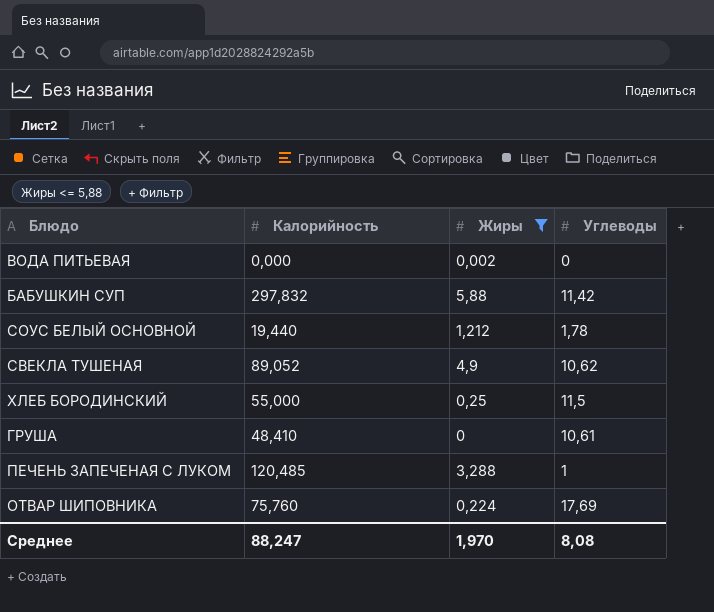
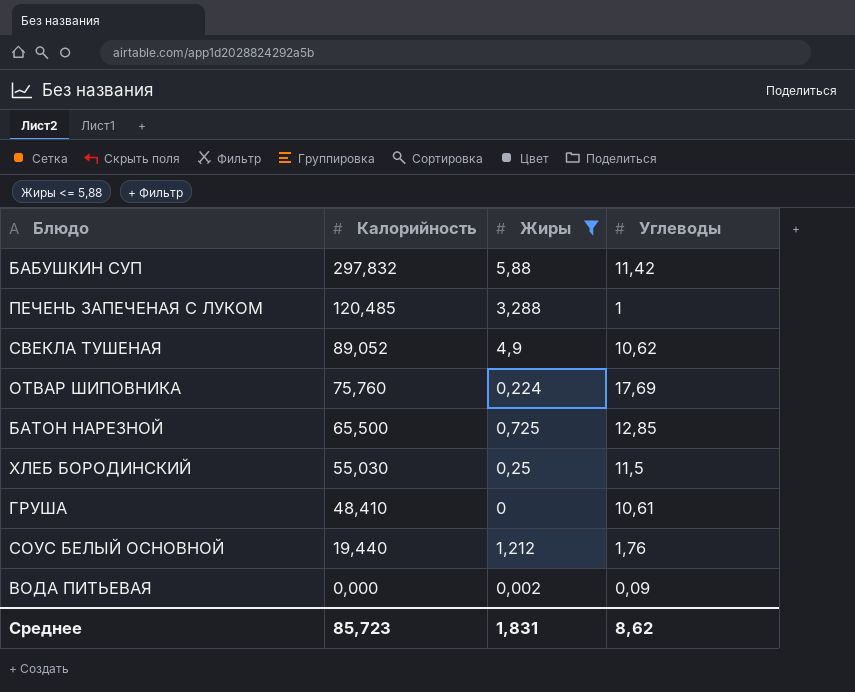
row order: none -> Калорийность descending
row БАТОН НАРЕЗНОЙ: none -> 65,500 | 0,725 | 12,85
ХЛЕБ БОРОДИНСКИЙ | Калорийность: 55,000 -> 55,030
СОУС БЕЛЫЙ ОСНОВНОЙ | Углеводы: 1,78 -> 1,76
ВОДА ПИТЬЕВАЯ | Углеводы: 0 -> 0,09
Среднее | Калорийность: 88,247 -> 85,723
Среднее | Жиры: 1,970 -> 1,831
Среднее | Углеводы: 8,08 -> 8,62

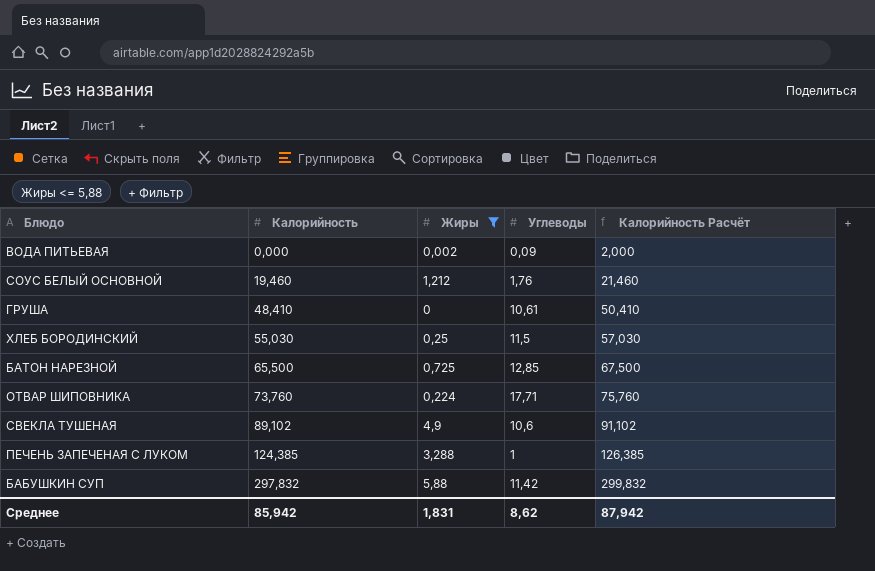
row order: Калорийность descending -> Калорийность ascending
column Калорийность Расчёт | formula: none -> [Калорийность] + 2
СОУС БЕЛЫЙ ОСНОВНОЙ | Калорийность: 19,440 -> 19,460
ОТВАР ШИПОВНИКА | Калорийность: 75,760 -> 73,760
ОТВАР ШИПОВНИКА | Углеводы: 17,69 -> 17,71
СВЕКЛА ТУШЕНАЯ | Калорийность: 89,052 -> 89,102
СВЕКЛА ТУШЕНАЯ | Углеводы: 10,62 -> 10,6
ПЕЧЕНЬ ЗАПЕЧЕНАЯ С ЛУКОМ | Калорийность: 120,485 -> 124,385
Среднее | Калорийность: 85,723 -> 85,942

